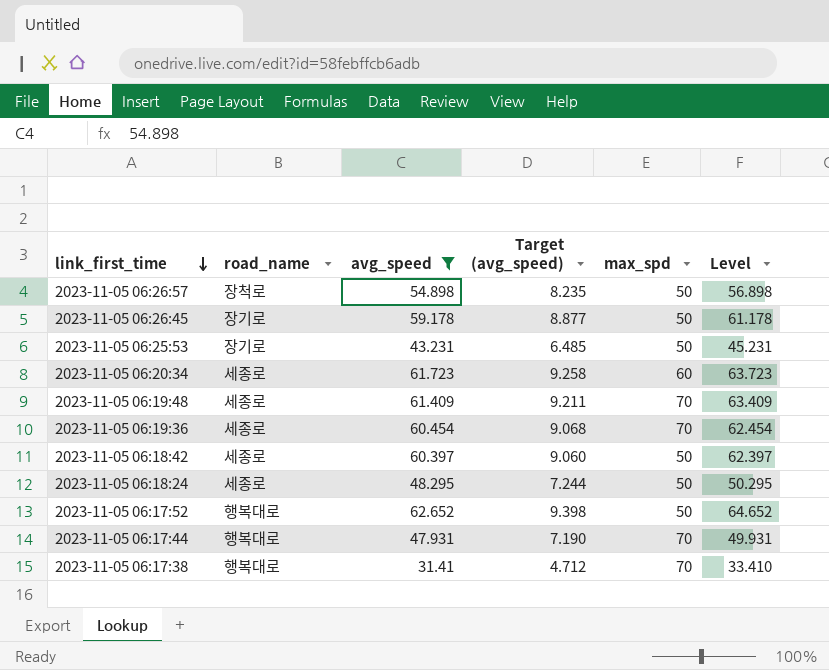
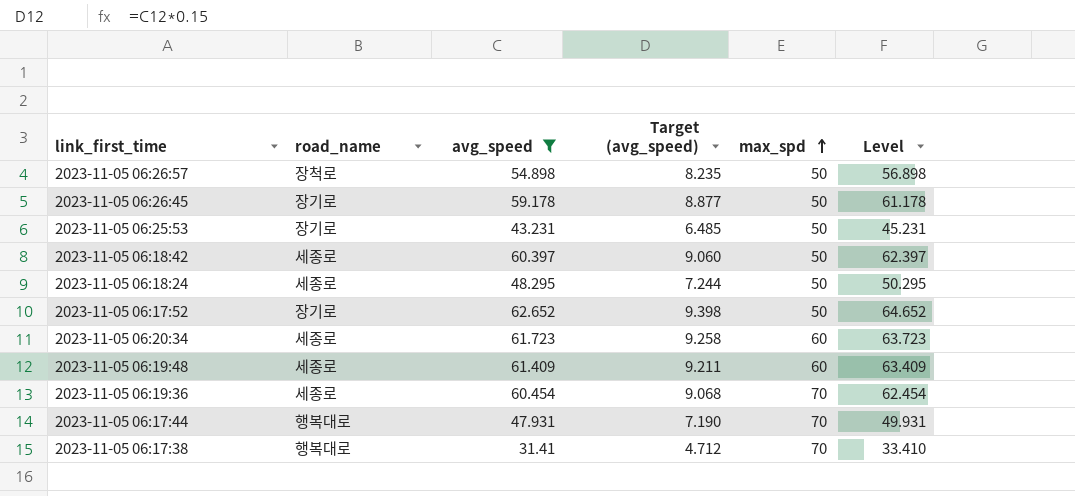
row order: link_first_time descending -> max_spd ascending
2023-11-05 06:17:52 | road_name: 행복대로 -> 장기로
2023-11-05 06:19:48 | max_spd: 70 -> 60

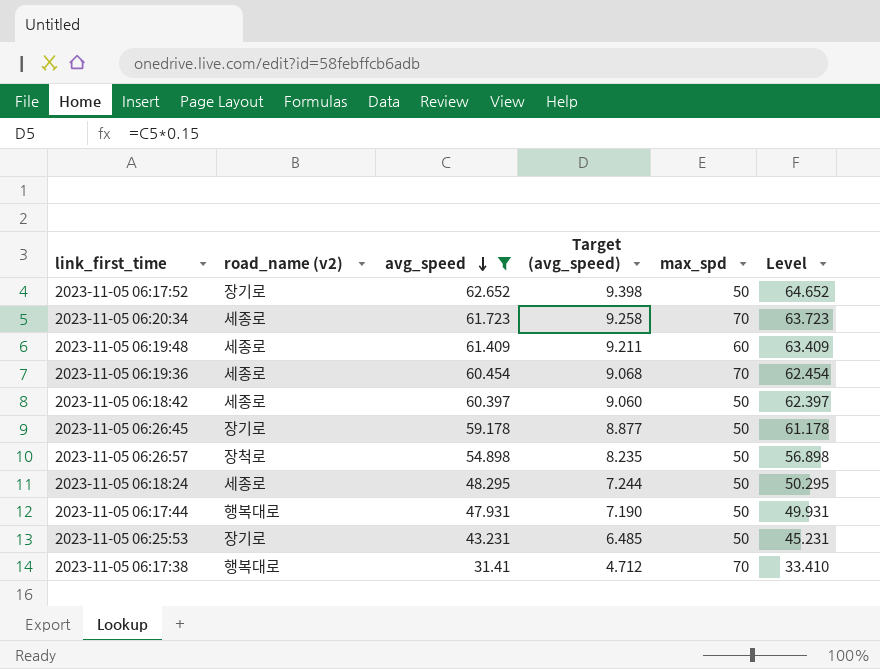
row order: max_spd ascending -> avg_speed descending
column name: road_name -> road_name (v2)
2023-11-05 06:20:34 | max_spd: 60 -> 70
2023-11-05 06:17:44 | max_spd: 70 -> 50

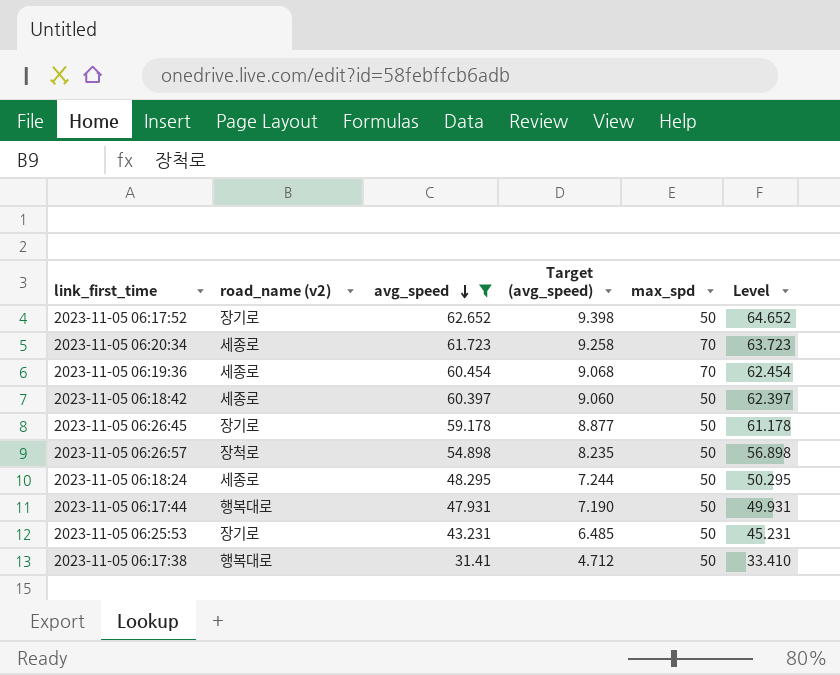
row 2023-11-05 06:19:48: 세종로 | 61.409 | 9.211 | 60 | 63.409 -> none
2023-11-05 06:17:38 | max_spd: 70 -> 50

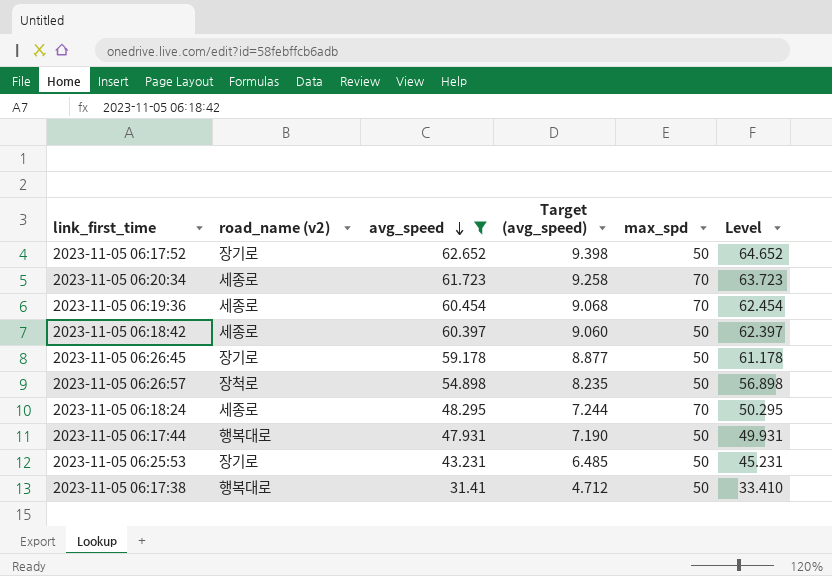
2023-11-05 06:18:24 | max_spd: 50 -> 70

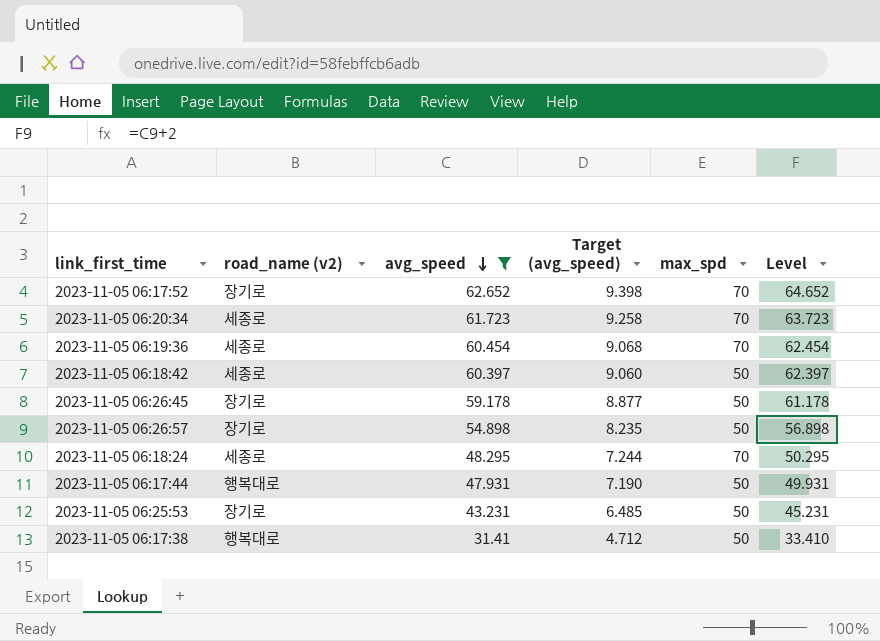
2023-11-05 06:17:52 | max_spd: 50 -> 70
2023-11-05 06:26:57 | road_name (v2): 장척로 -> 장기로

